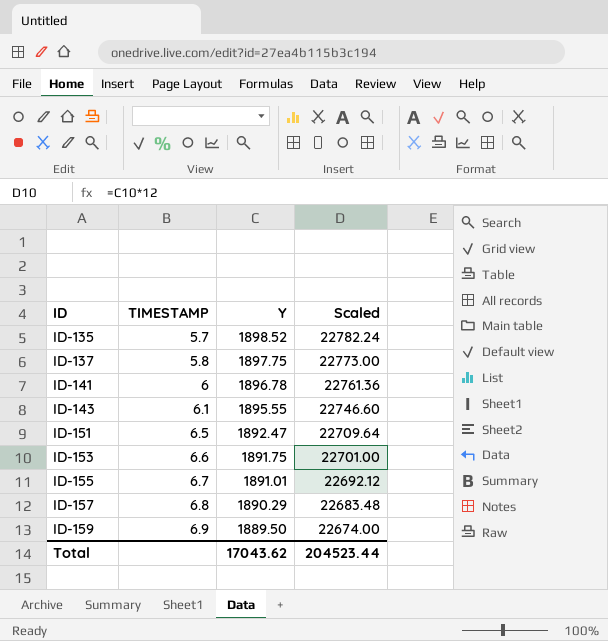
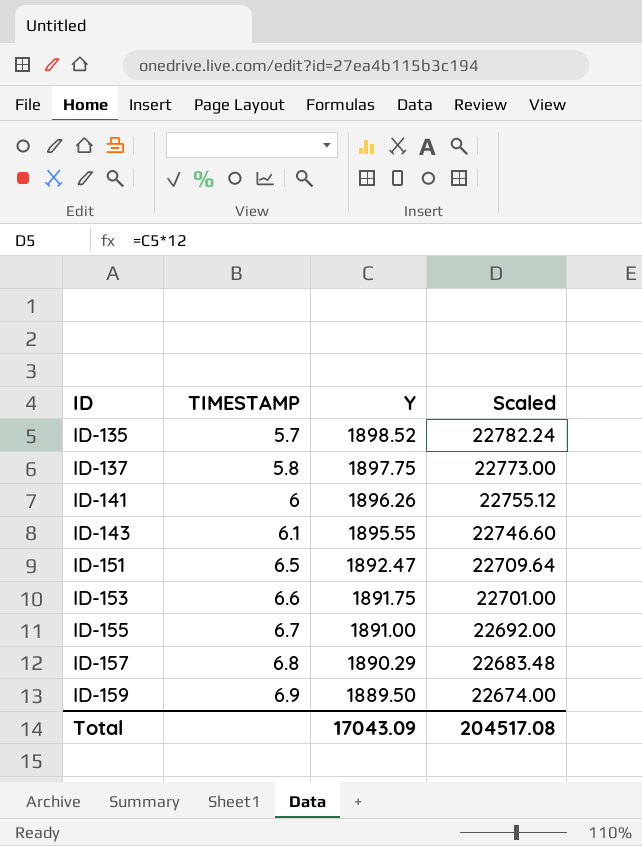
ID-141 | Y: 1896.78 -> 1896.26
ID-141 | Scaled: 22761.36 -> 22755.12
ID-155 | Y: 1891.01 -> 1891.00
ID-155 | Scaled: 22692.12 -> 22692.00
Total | Y: 17043.62 -> 17043.09
Total | Scaled: 204523.44 -> 204517.08

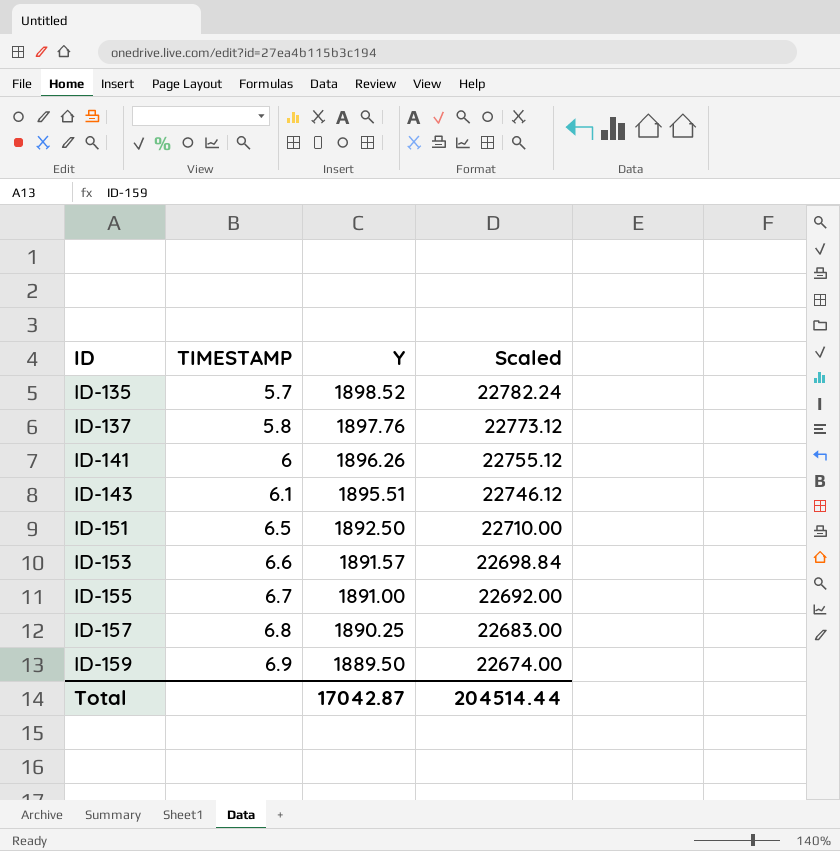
ID-137 | Y: 1897.75 -> 1897.76
ID-137 | Scaled: 22773.00 -> 22773.12
ID-143 | Y: 1895.55 -> 1895.51
ID-143 | Scaled: 22746.60 -> 22746.12
ID-151 | Y: 1892.47 -> 1892.50
ID-151 | Scaled: 22709.64 -> 22710.00
ID-153 | Y: 1891.75 -> 1891.57
ID-153 | Scaled: 22701.00 -> 22698.84
ID-157 | Y: 1890.29 -> 1890.25
ID-157 | Scaled: 22683.48 -> 22683.00
Total | Y: 17043.09 -> 17042.87
Total | Scaled: 204517.08 -> 204514.44

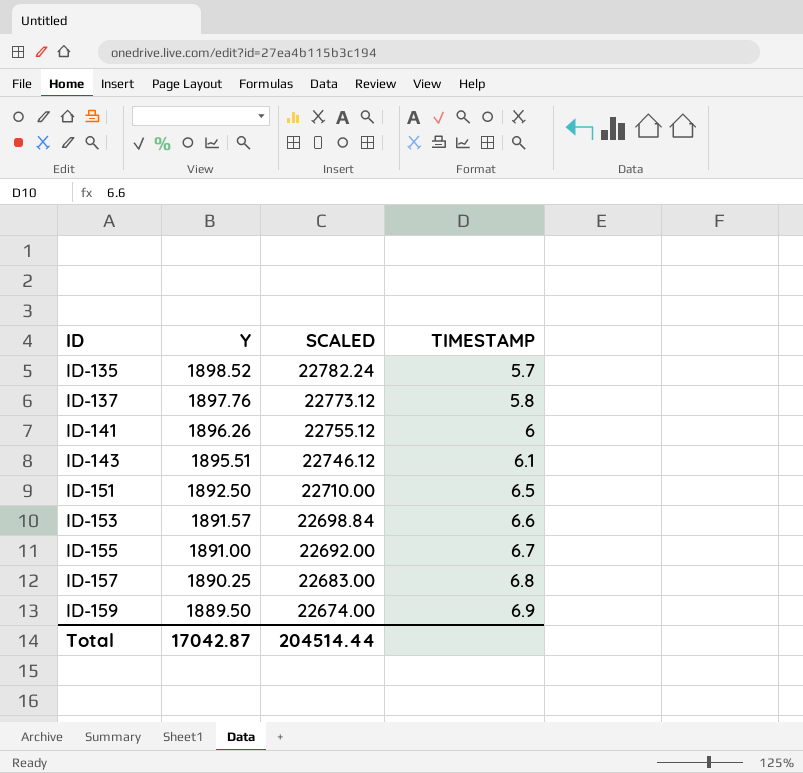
column name: Scaled -> SCALED
column TIMESTAMP | position: 2 -> 4

